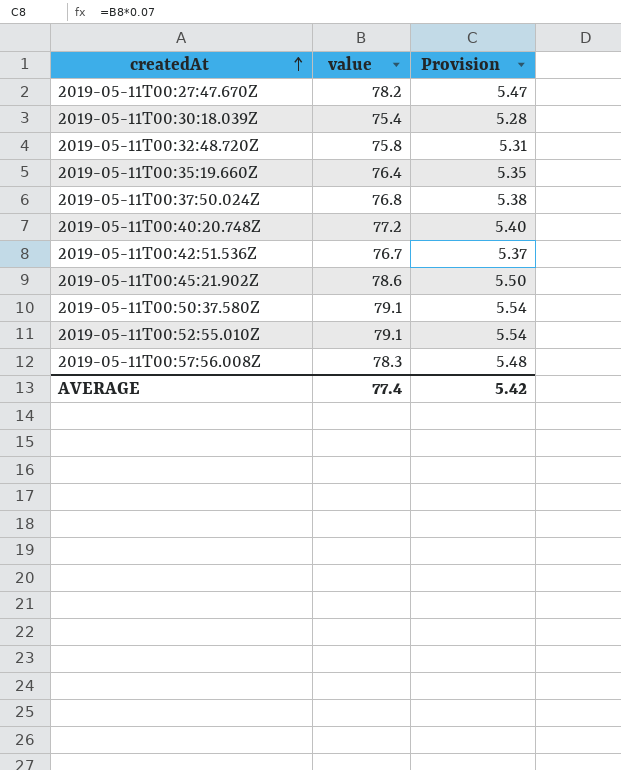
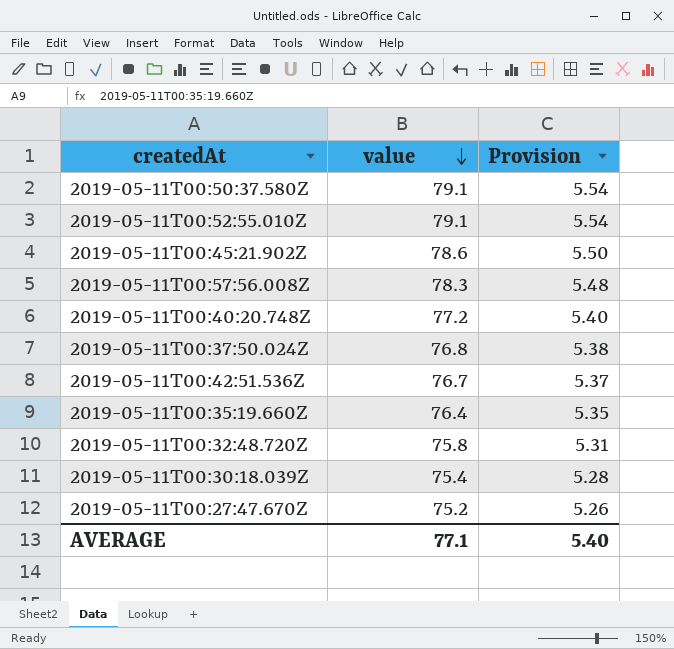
row order: createdAt ascending -> value descending
2019-05-11T00:27:47.670Z | value: 78.2 -> 75.2
2019-05-11T00:27:47.670Z | Provision: 5.47 -> 5.26
AVERAGE | value: 77.4 -> 77.1
AVERAGE | Provision: 5.42 -> 5.40

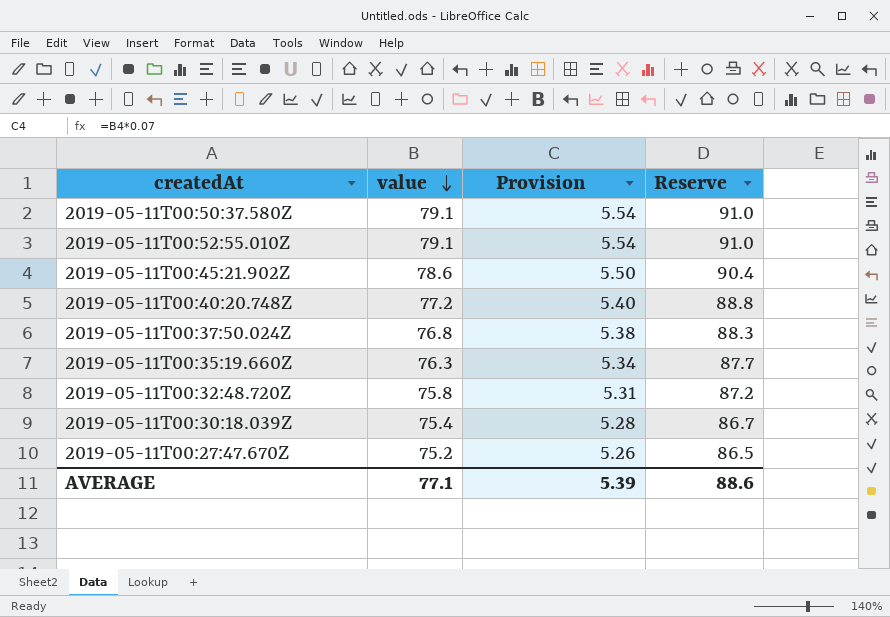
column Reserve | formula: none -> [value] * 1.15
row 2019-05-11T00:57:56.008Z: 78.3 | 5.48 -> none
row 2019-05-11T00:42:51.536Z: 76.7 | 5.37 -> none
2019-05-11T00:35:19.660Z | value: 76.4 -> 76.3
2019-05-11T00:35:19.660Z | Provision: 5.35 -> 5.34
AVERAGE | Provision: 5.40 -> 5.39

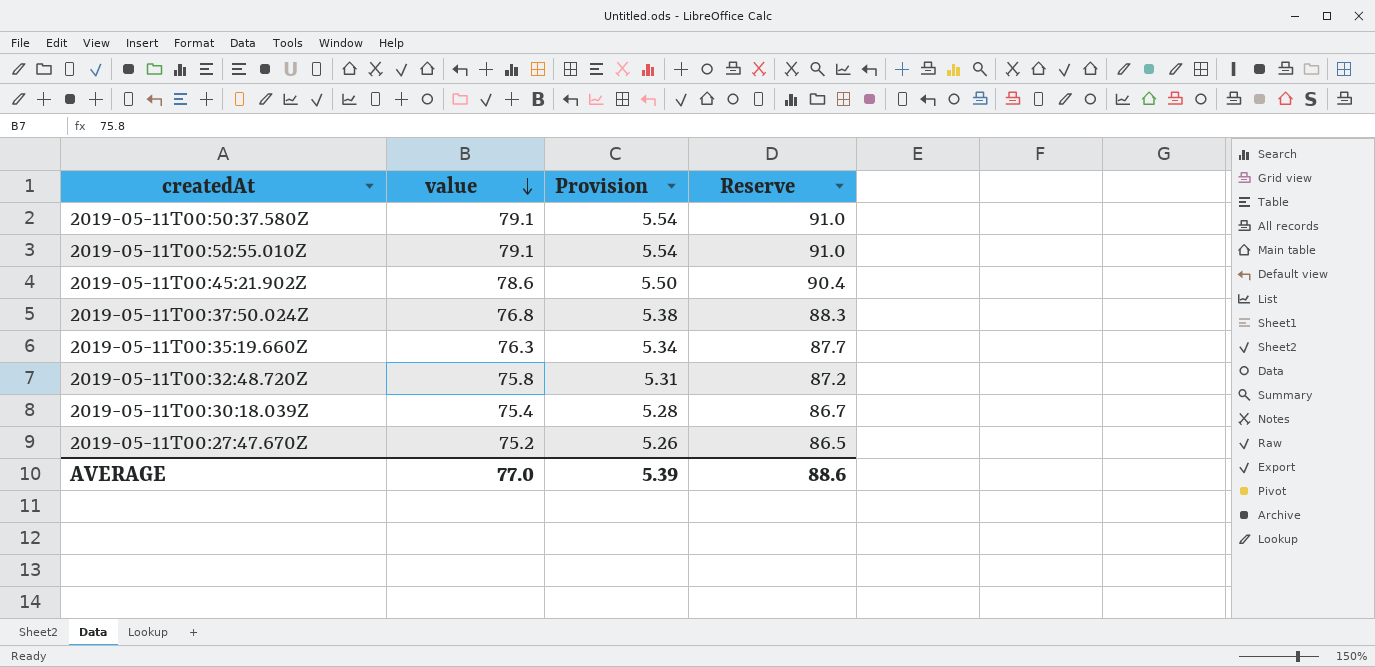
row 2019-05-11T00:40:20.748Z: 77.2 | 5.40 | 88.8 -> none
AVERAGE | value: 77.1 -> 77.0

